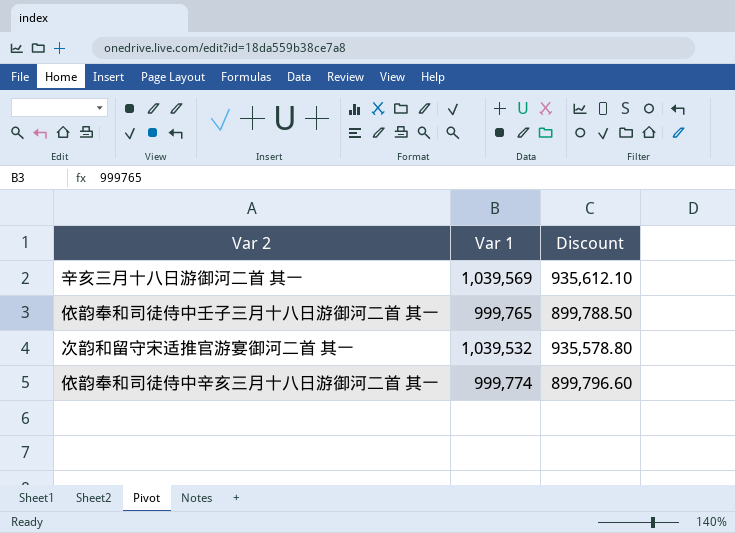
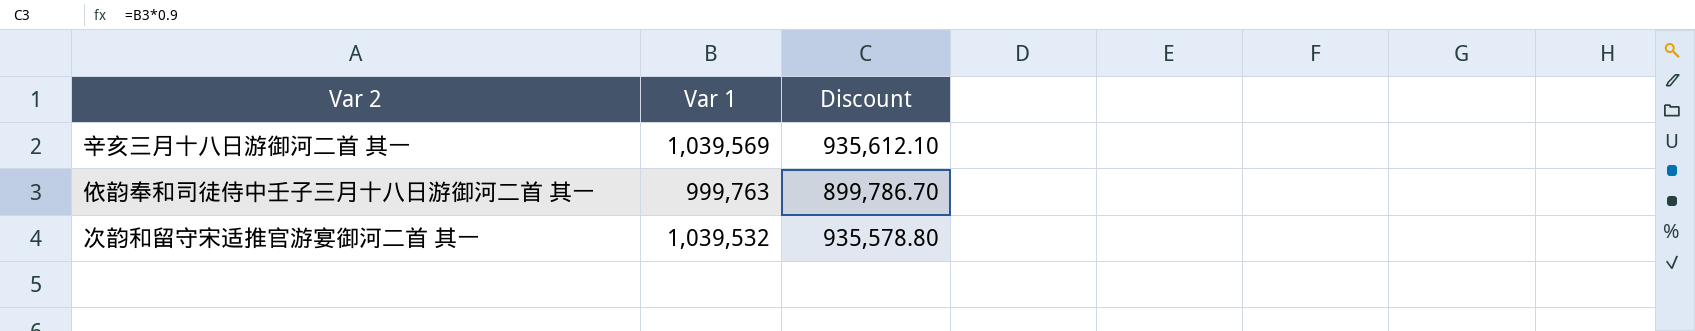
row 依韵奉和司徒侍中辛亥三月十八日游御河二首 其一: 999,774 | 899,796.60 -> none
依韵奉和司徒侍中壬子三月十八日游御河二首 其一 | Var 1: 999,765 -> 999,763
依韵奉和司徒侍中壬子三月十八日游御河二首 其一 | Discount: 899,788.50 -> 899,786.70

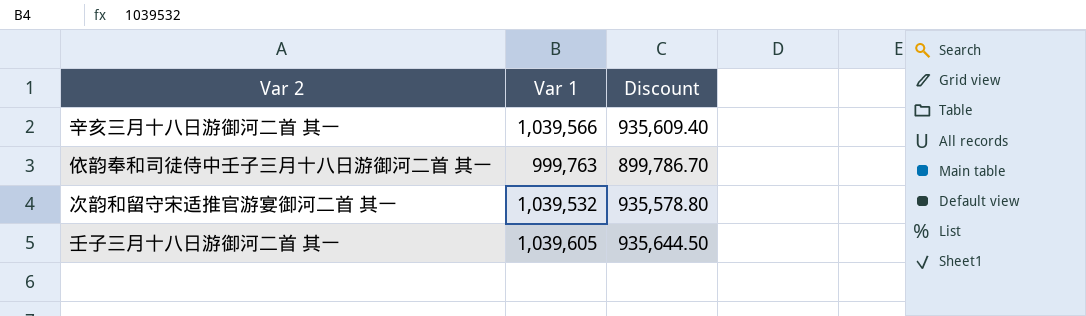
辛亥三月十八日游御河二首 其一 | Var 1: 1,039,569 -> 1,039,566
辛亥三月十八日游御河二首 其一 | Discount: 935,612.10 -> 935,609.40
row 壬子三月十八日游御河二首 其一: none -> 1,039,605 | 935,644.50

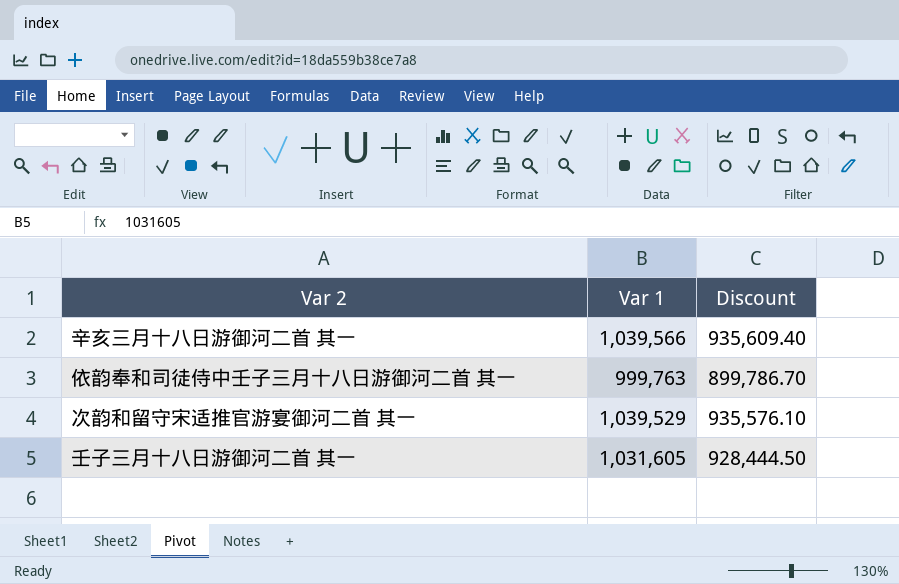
次韵和留守宋适推官游宴御河二首 其一 | Var 1: 1,039,532 -> 1,039,529
次韵和留守宋适推官游宴御河二首 其一 | Discount: 935,578.80 -> 935,576.10
壬子三月十八日游御河二首 其一 | Var 1: 1,039,605 -> 1,031,605
壬子三月十八日游御河二首 其一 | Discount: 935,644.50 -> 928,444.50

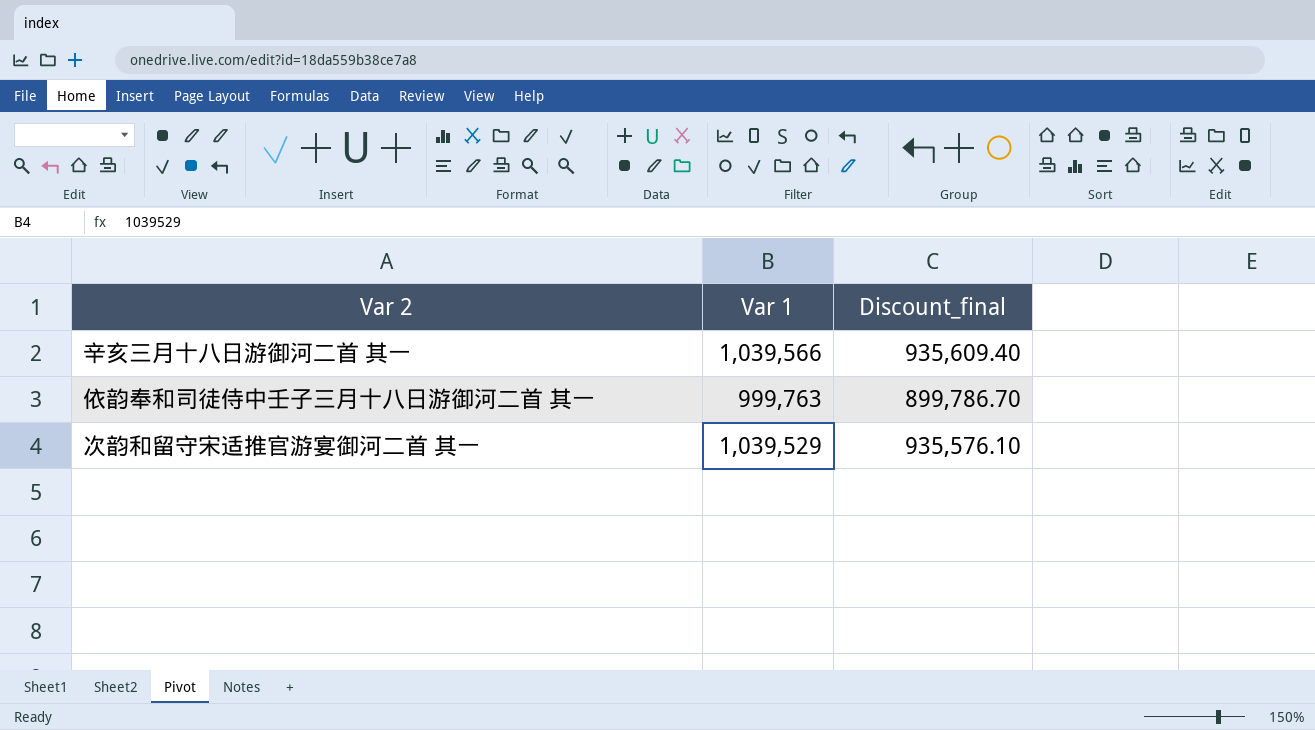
column name: Discount -> Discount_final
row 壬子三月十八日游御河二首 其一: 1,031,605 | 928,444.50 -> none

